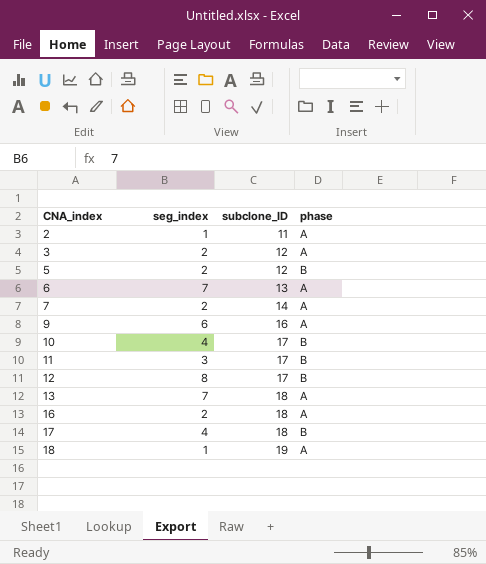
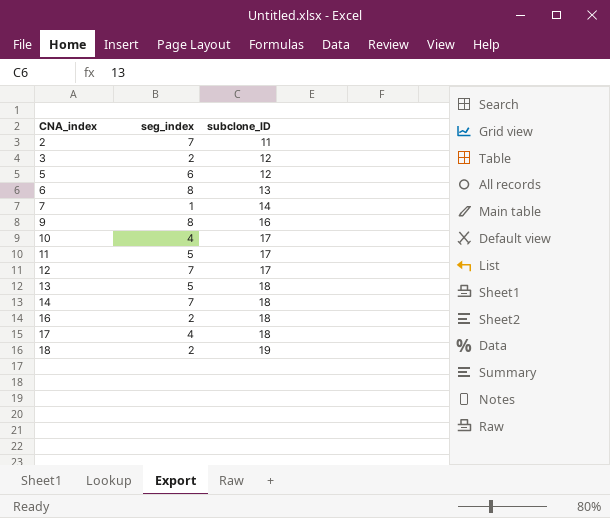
column phase | position: 4 -> none
2 | seg_index: 1 -> 7
5 | seg_index: 2 -> 6
6 | seg_index: 7 -> 8
7 | seg_index: 2 -> 1
9 | seg_index: 6 -> 8
11 | seg_index: 3 -> 5
12 | seg_index: 8 -> 7
13 | seg_index: 7 -> 5
row 14: none -> 7 | 18
18 | seg_index: 1 -> 2

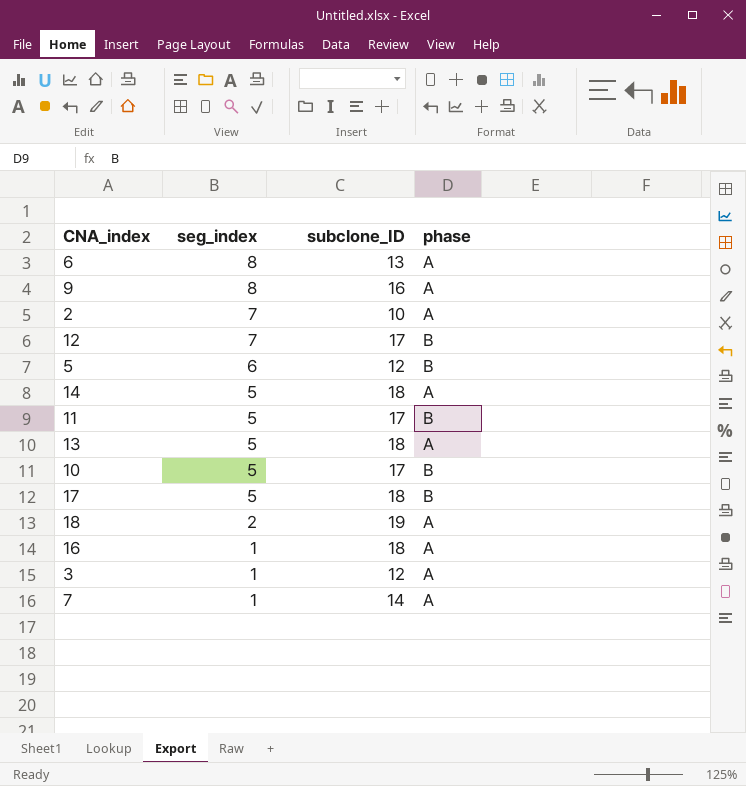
row order: CNA_index ascending -> seg_index descending
column phase | position: none -> 4
2 | subclone_ID: 11 -> 10
14 | seg_index: 7 -> 5
10 | seg_index: 4 -> 5
17 | seg_index: 4 -> 5
16 | seg_index: 2 -> 1
3 | seg_index: 2 -> 1

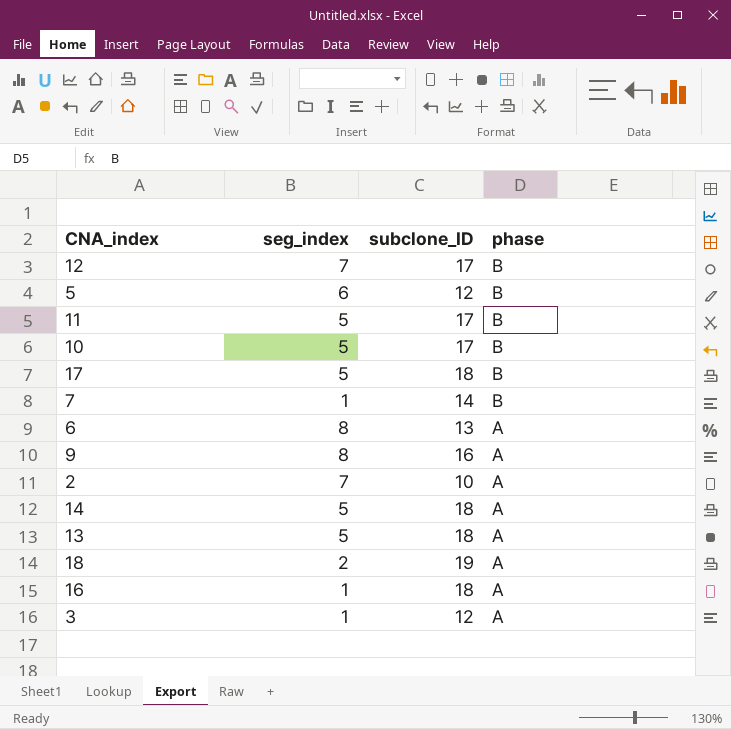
row order: seg_index descending -> phase descending
7 | phase: A -> B

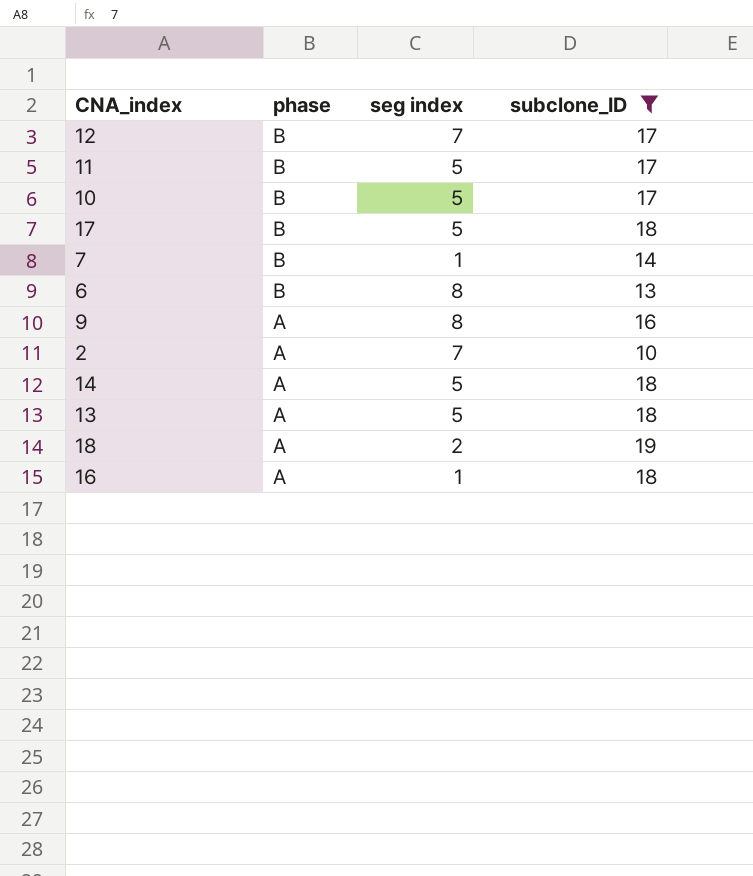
filter: none -> subclone_ID != 12
column phase | position: 4 -> 2
column name: seg_index -> seg index
6 | phase: A -> B

